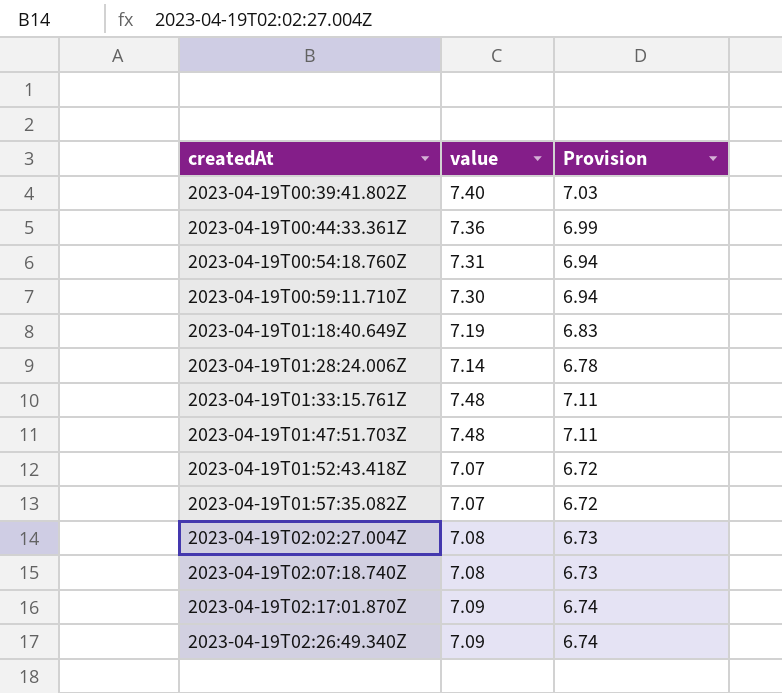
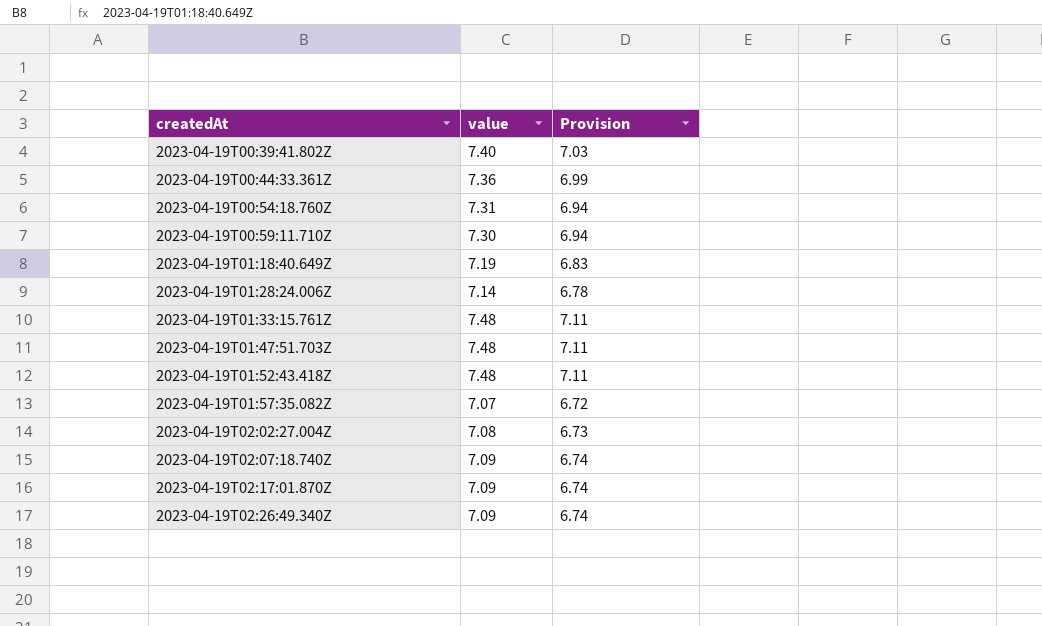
2023-04-19T01:52:43.418Z | value: 7.07 -> 7.48
2023-04-19T01:52:43.418Z | Provision: 6.72 -> 7.11
2023-04-19T02:07:18.740Z | value: 7.08 -> 7.09
2023-04-19T02:07:18.740Z | Provision: 6.73 -> 6.74

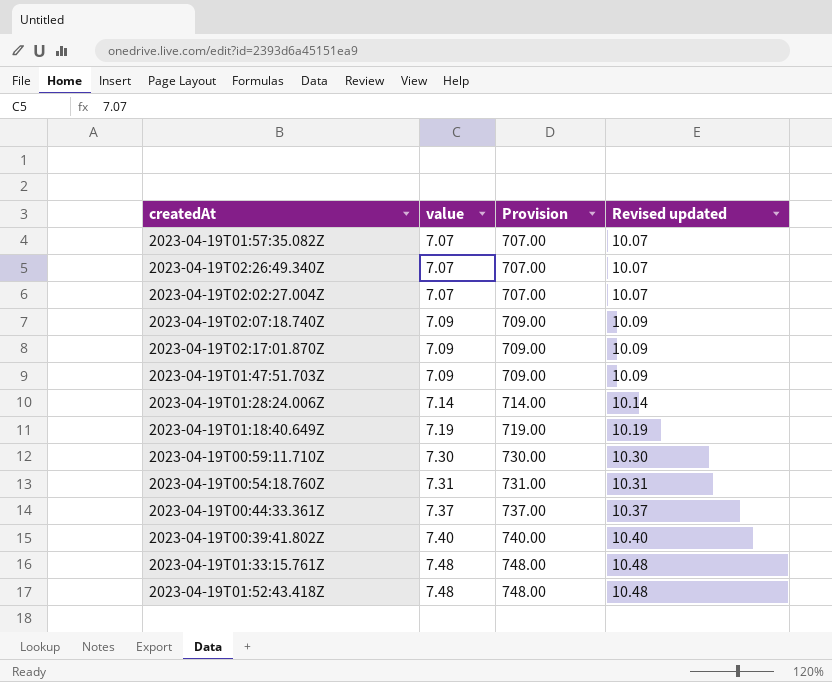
row order: createdAt ascending -> value ascending
column Provision | formula: [value] * 0.95 -> [value] * 100
column Revised updated | formula: none -> [value] + 3
2023-04-19T02:26:49.340Z | value: 7.09 -> 7.07
2023-04-19T02:02:27.004Z | value: 7.08 -> 7.07
2023-04-19T01:47:51.703Z | value: 7.48 -> 7.09
2023-04-19T00:44:33.361Z | value: 7.36 -> 7.37

